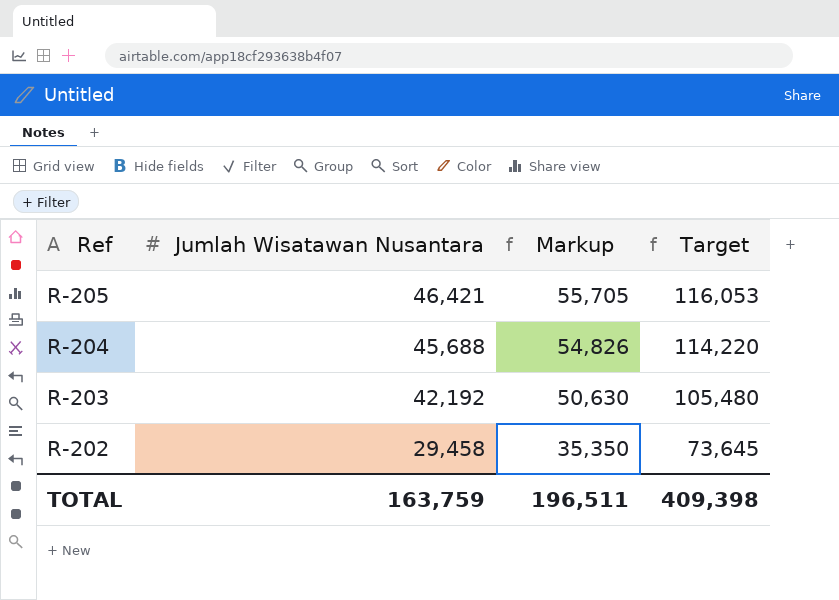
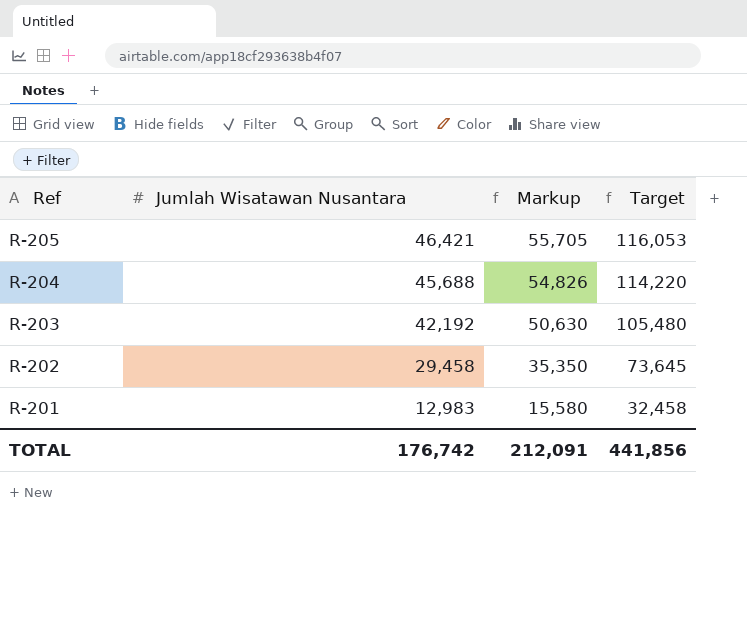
row R-201: none -> 12,983 | 15,580 | 32,458
TOTAL | Jumlah Wisatawan Nusantara: 163,759 -> 176,742
TOTAL | Markup: 196,511 -> 212,091
TOTAL | Target: 409,398 -> 441,856

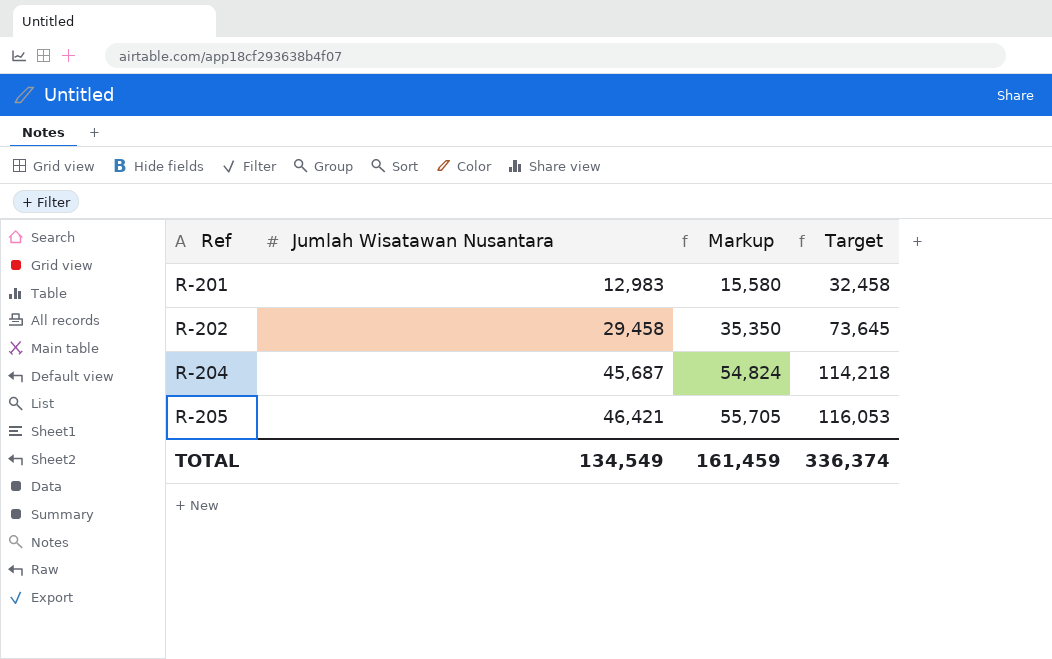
row order: Ref descending -> Ref ascending
row R-203: 42,192 | 50,630 | 105,480 -> none
R-204 | Jumlah Wisatawan Nusantara: 45,688 -> 45,687
R-204 | Markup: 54,826 -> 54,824
R-204 | Target: 114,220 -> 114,218
TOTAL | Jumlah Wisatawan Nusantara: 176,742 -> 134,549
TOTAL | Markup: 212,091 -> 161,459
TOTAL | Target: 441,856 -> 336,374

